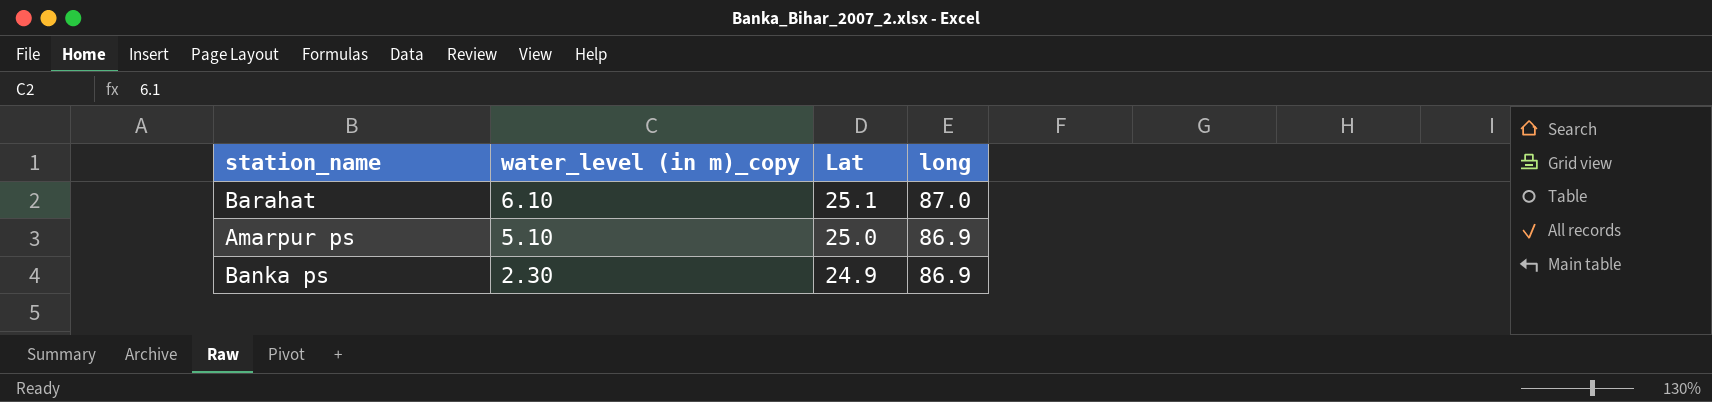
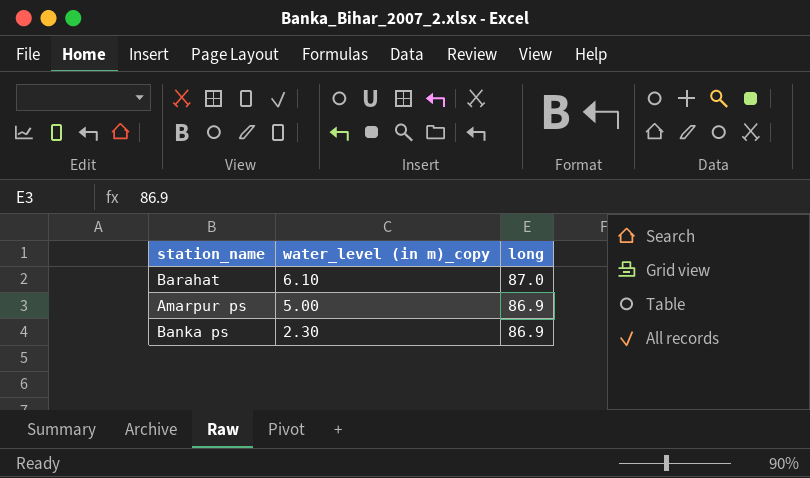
column Lat | position: 3 -> none
Amarpur ps | water_level (in m)_copy: 5.10 -> 5.00

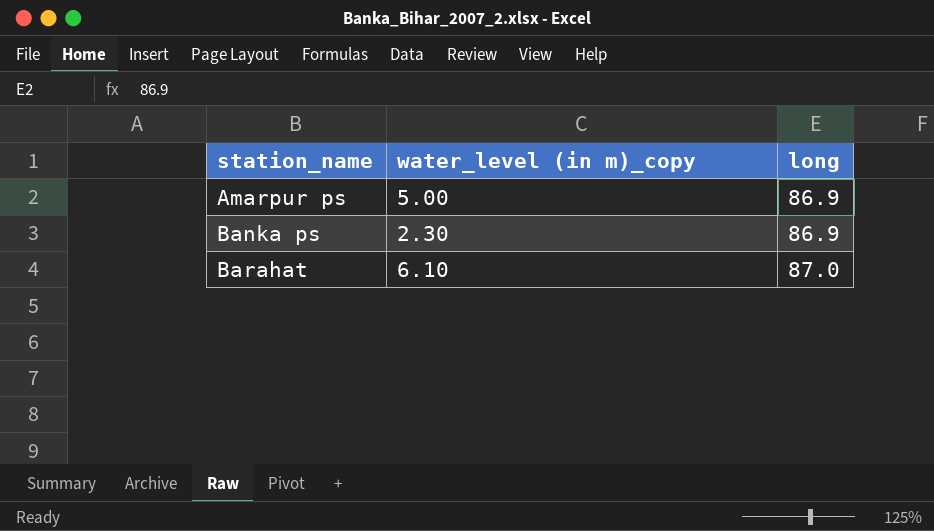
row order: water_level (in m)_copy descending -> station_name ascending

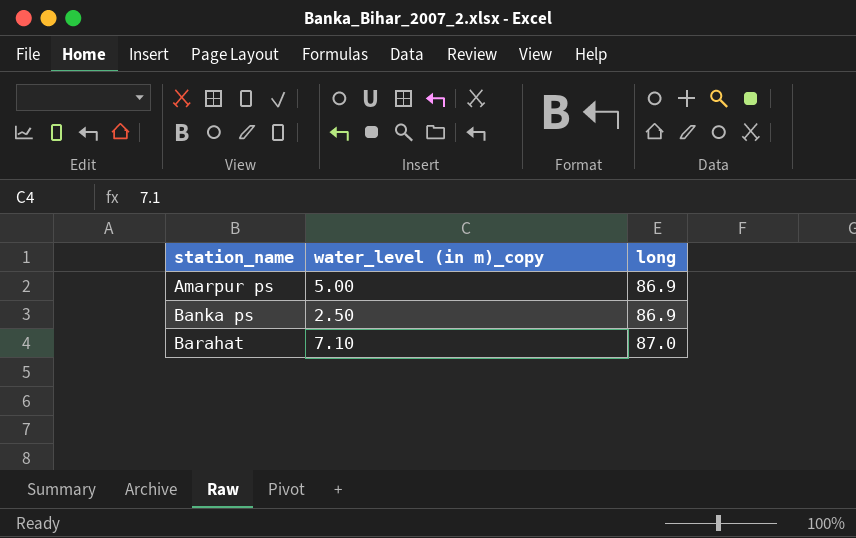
Banka ps | water_level (in m)_copy: 2.30 -> 2.50
Barahat | water_level (in m)_copy: 6.10 -> 7.10

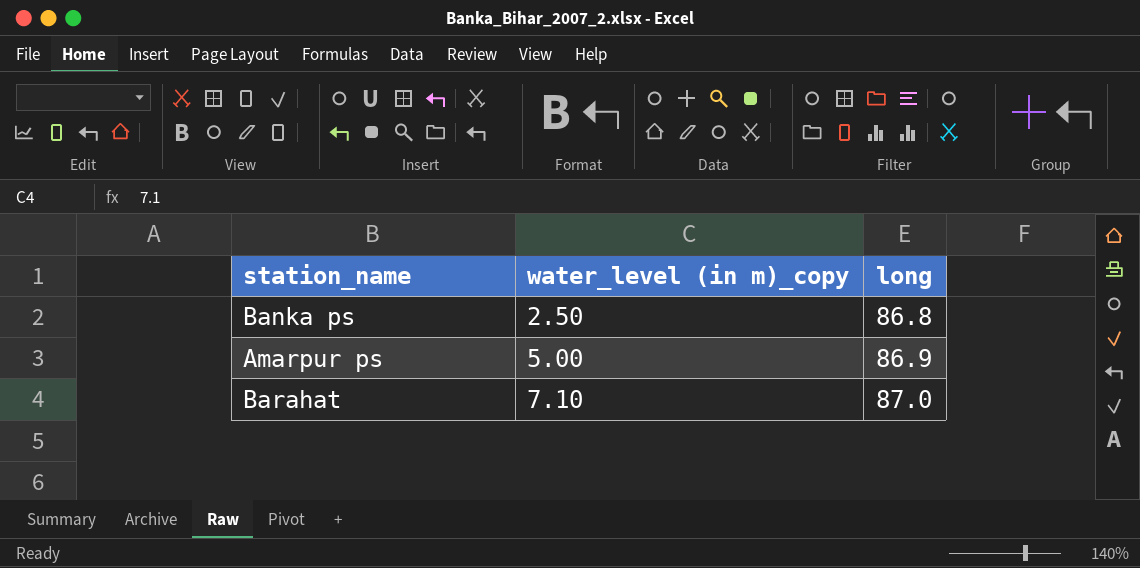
row order: station_name ascending -> water_level (in m)_copy ascending
Banka ps | long: 86.9 -> 86.8

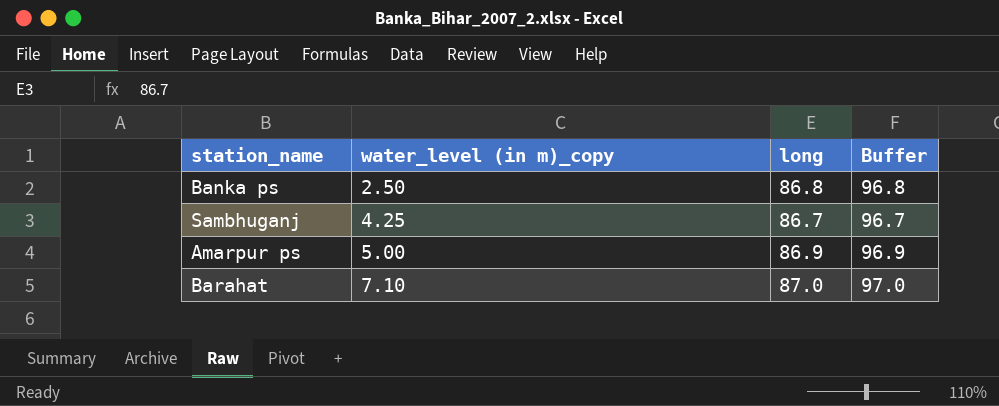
column Buffer | formula: none -> [long] + 10
row Sambhuganj: none -> 4.25 | 86.7 | 96.7

